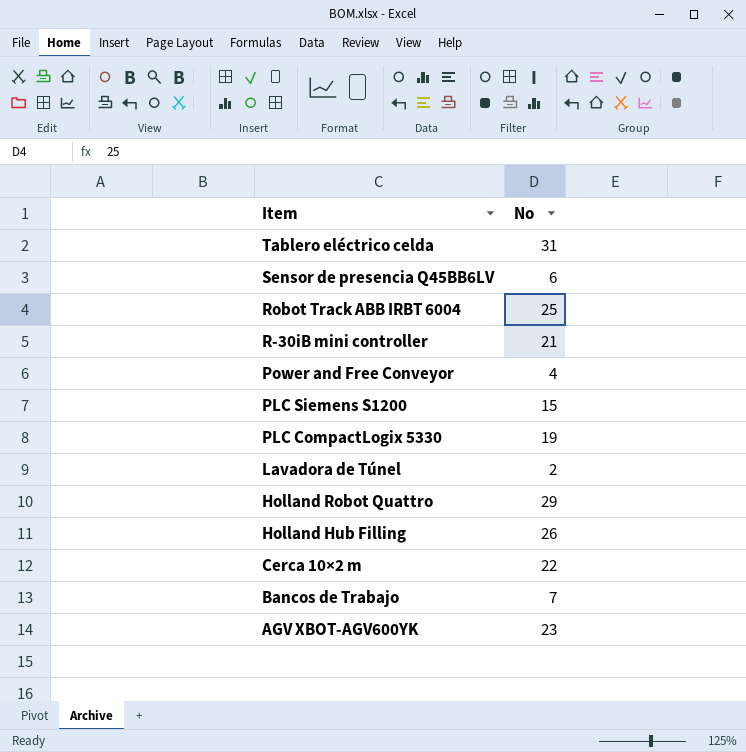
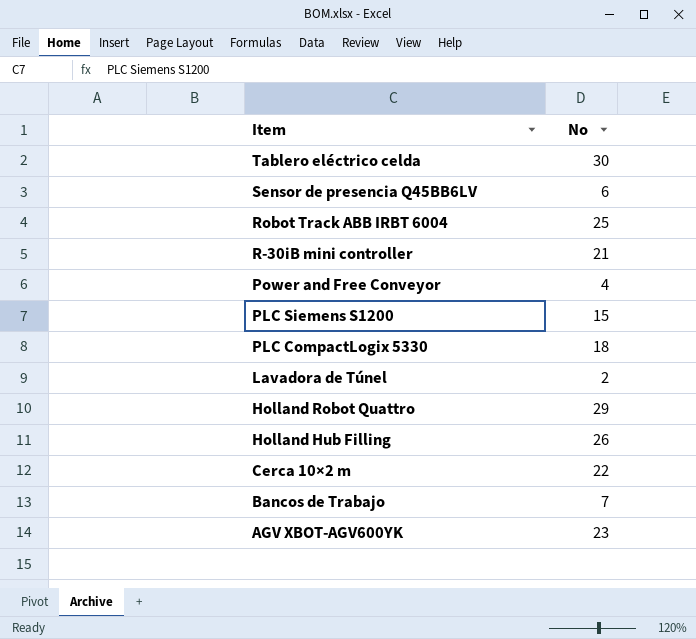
Tablero eléctrico celda | No: 31 -> 30
PLC CompactLogix 5330 | No: 19 -> 18

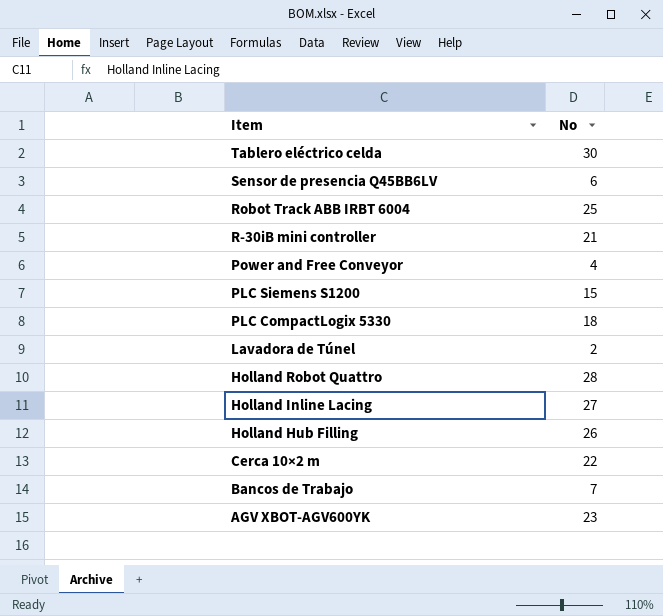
Holland Robot Quattro | No: 29 -> 28
row Holland Inline Lacing: none -> 27

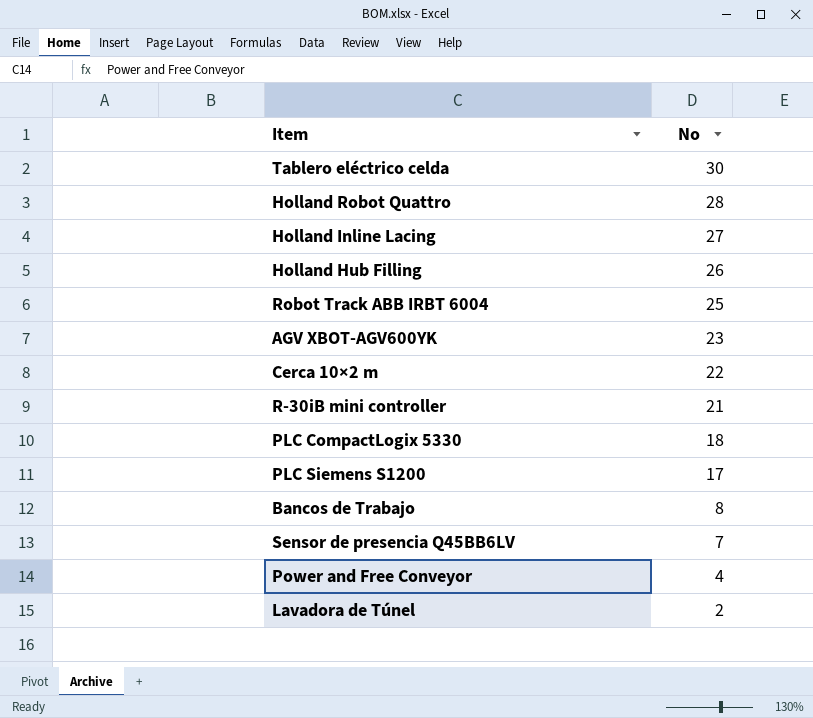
row order: Item descending -> No descending
PLC Siemens S1200 | No: 15 -> 17
Bancos de Trabajo | No: 7 -> 8
Sensor de presencia Q45BB6LV | No: 6 -> 7

